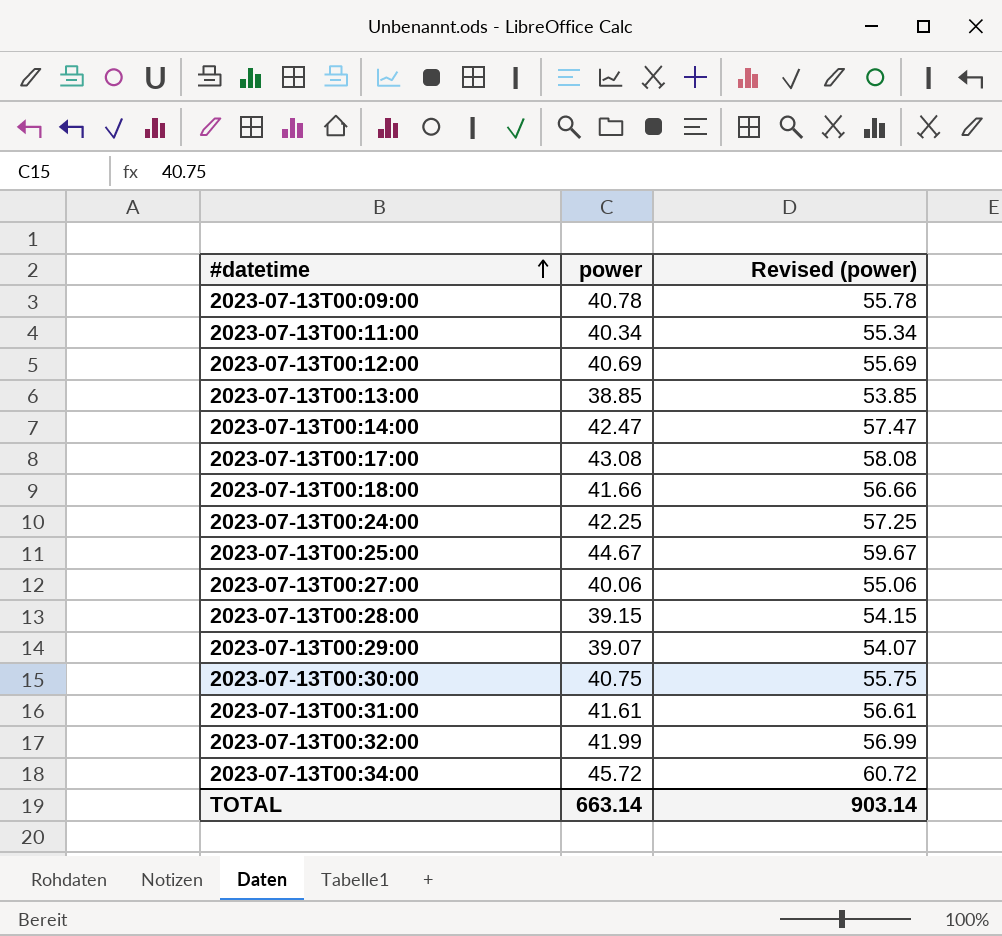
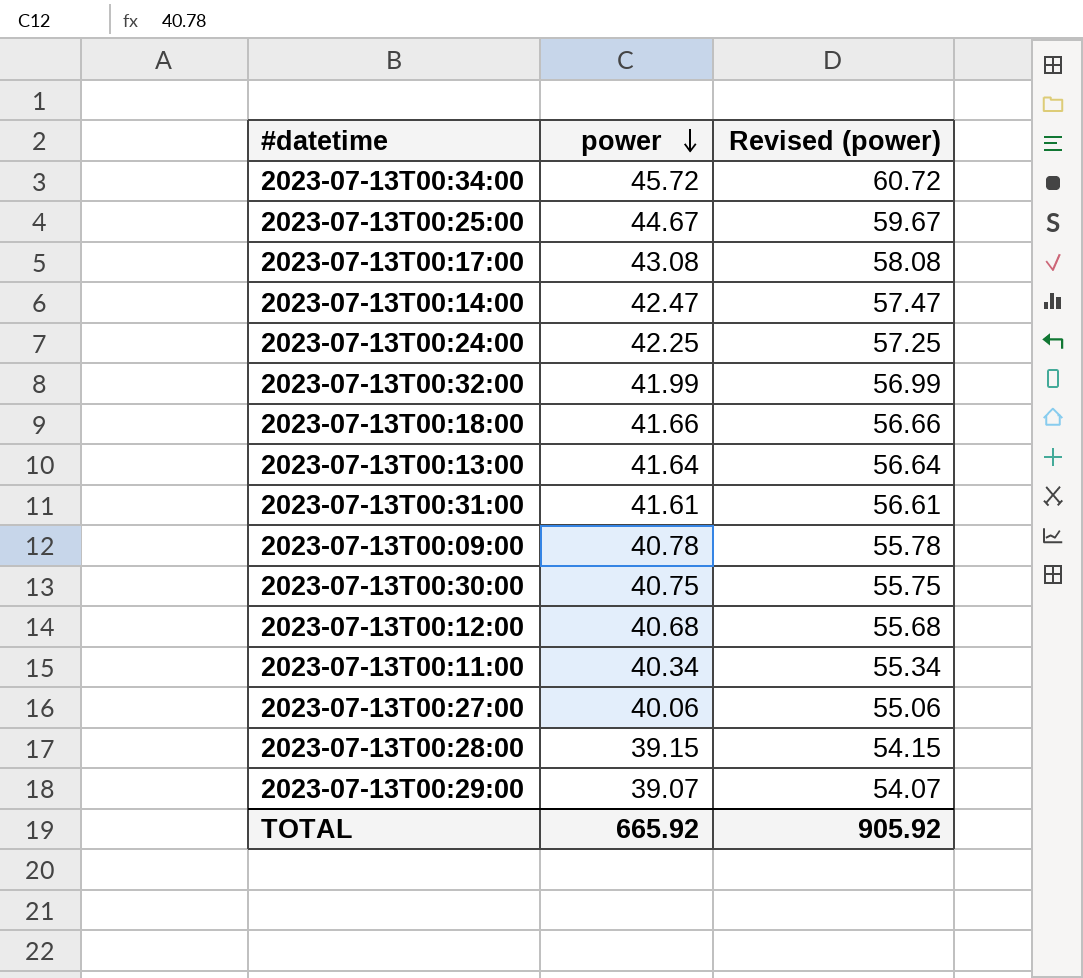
row order: #datetime ascending -> power descending
2023-07-13T00:13:00 | power: 38.85 -> 41.64
2023-07-13T00:13:00 | Revised (power): 53.85 -> 56.64
2023-07-13T00:12:00 | power: 40.69 -> 40.68
2023-07-13T00:12:00 | Revised (power): 55.69 -> 55.68
TOTAL | power: 663.14 -> 665.92
TOTAL | Revised (power): 903.14 -> 905.92

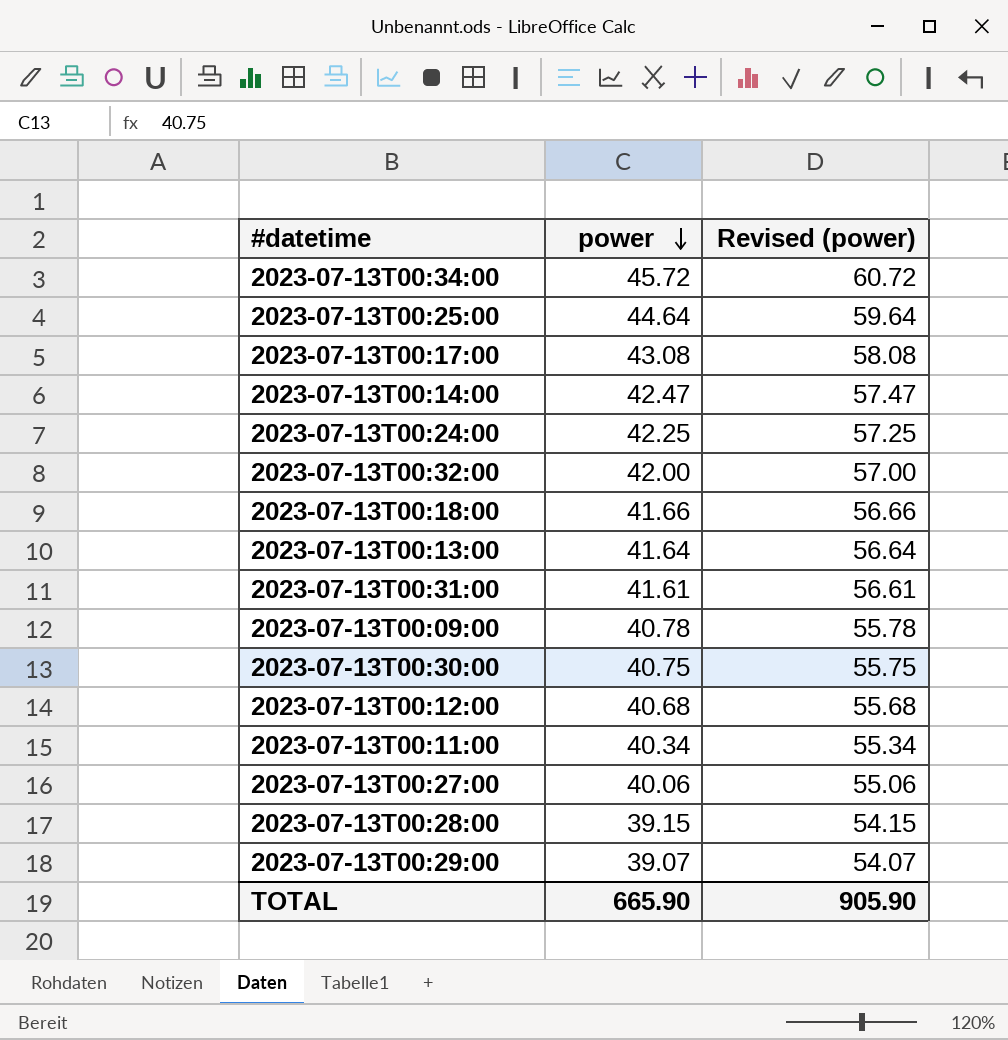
2023-07-13T00:25:00 | power: 44.67 -> 44.64
2023-07-13T00:25:00 | Revised (power): 59.67 -> 59.64
2023-07-13T00:32:00 | power: 41.99 -> 42.00
2023-07-13T00:32:00 | Revised (power): 56.99 -> 57.00
TOTAL | power: 665.92 -> 665.90
TOTAL | Revised (power): 905.92 -> 905.90

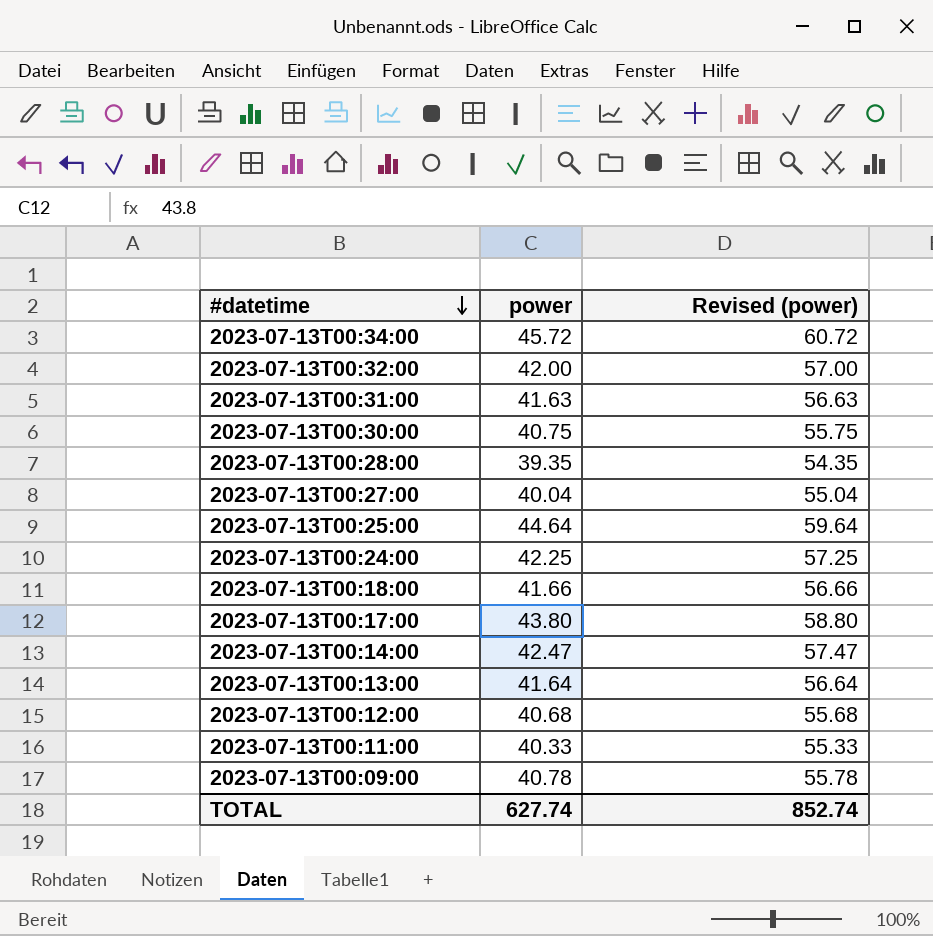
row order: power descending -> #datetime descending
row 2023-07-13T00:29:00: 39.07 | 54.07 -> none
2023-07-13T00:31:00 | power: 41.61 -> 41.63
2023-07-13T00:31:00 | Revised (power): 56.61 -> 56.63
2023-07-13T00:28:00 | power: 39.15 -> 39.35
2023-07-13T00:28:00 | Revised (power): 54.15 -> 54.35
2023-07-13T00:27:00 | power: 40.06 -> 40.04
2023-07-13T00:27:00 | Revised (power): 55.06 -> 55.04
2023-07-13T00:17:00 | power: 43.08 -> 43.80
2023-07-13T00:17:00 | Revised (power): 58.08 -> 58.80
2023-07-13T00:11:00 | power: 40.34 -> 40.33
2023-07-13T00:11:00 | Revised (power): 55.34 -> 55.33
TOTAL | power: 665.90 -> 627.74
TOTAL | Revised (power): 905.90 -> 852.74

